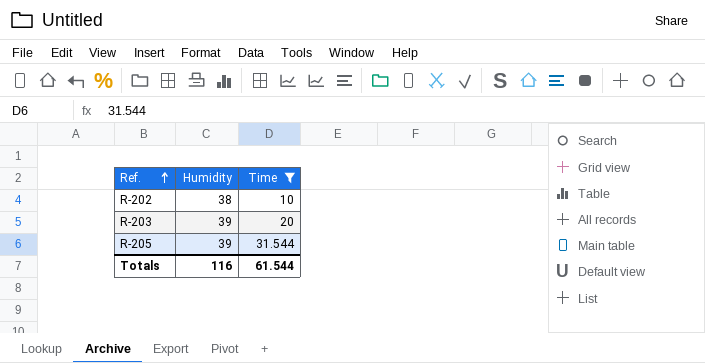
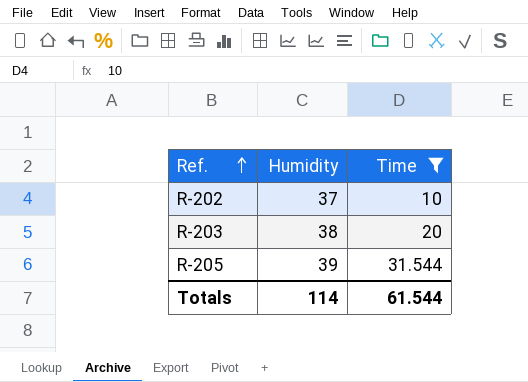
R-202 | Humidity: 38 -> 37
R-203 | Humidity: 39 -> 38
Totals | Humidity: 116 -> 114

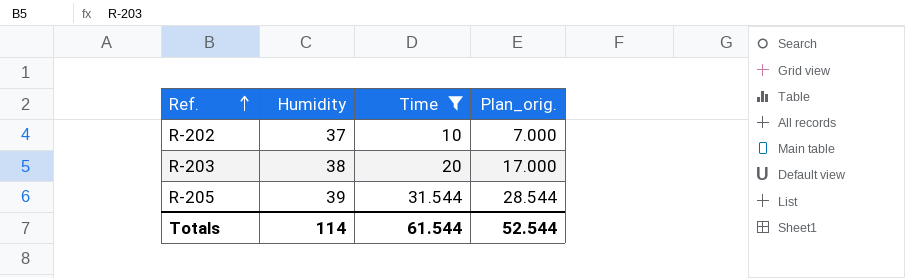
column Plan_orig. | formula: none -> [Time] - 3

